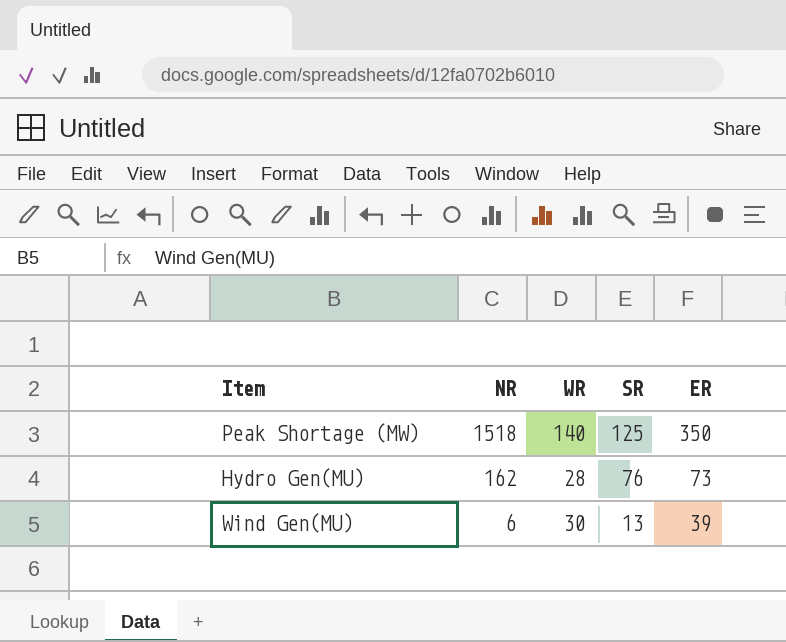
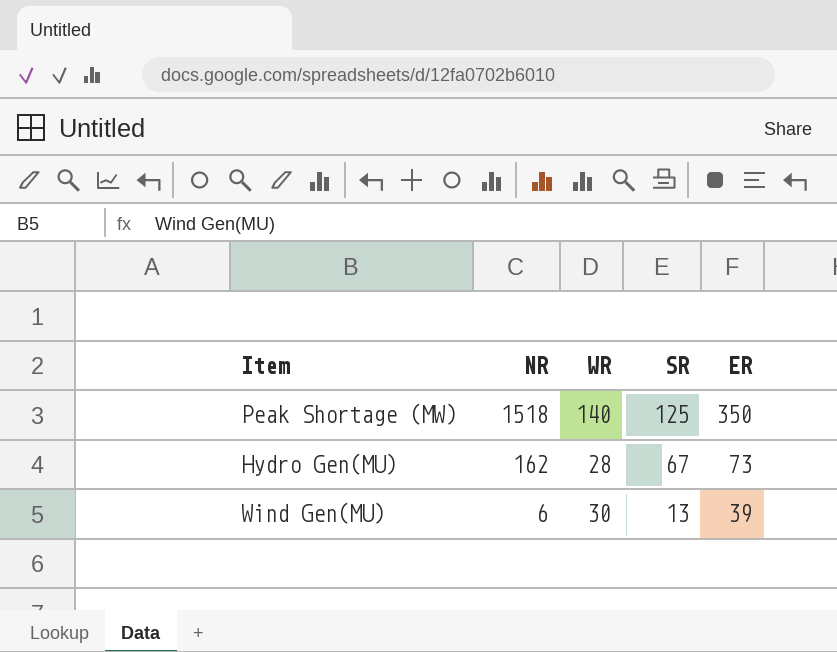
Hydro Gen(MU) | SR: 76 -> 67

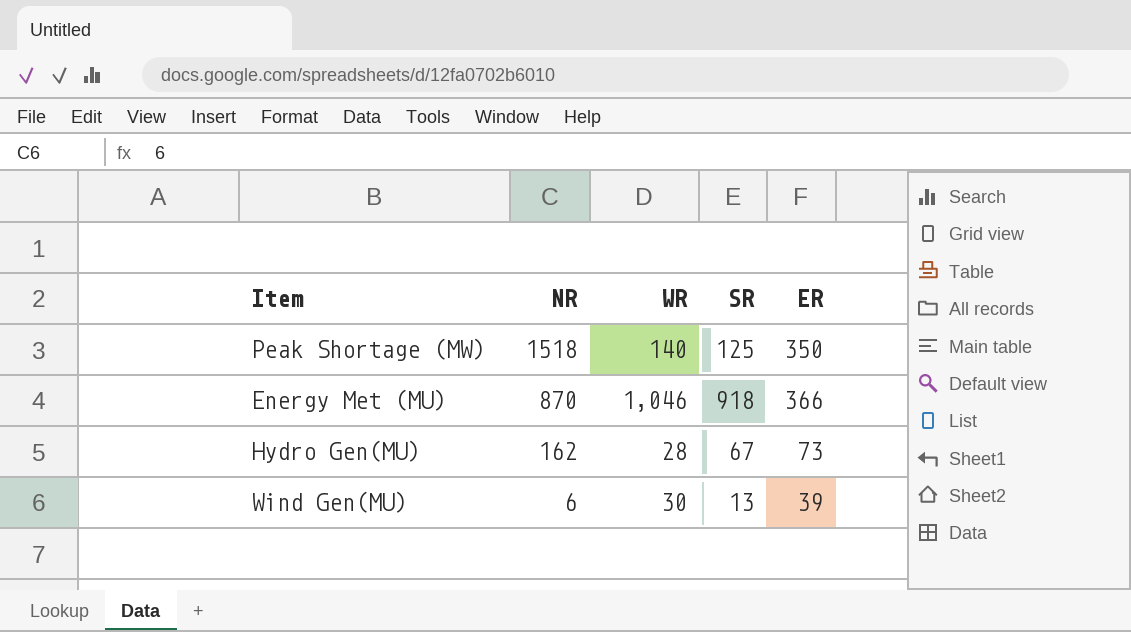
row Energy Met (MU): none -> 870 | 1,046 | 918 | 366

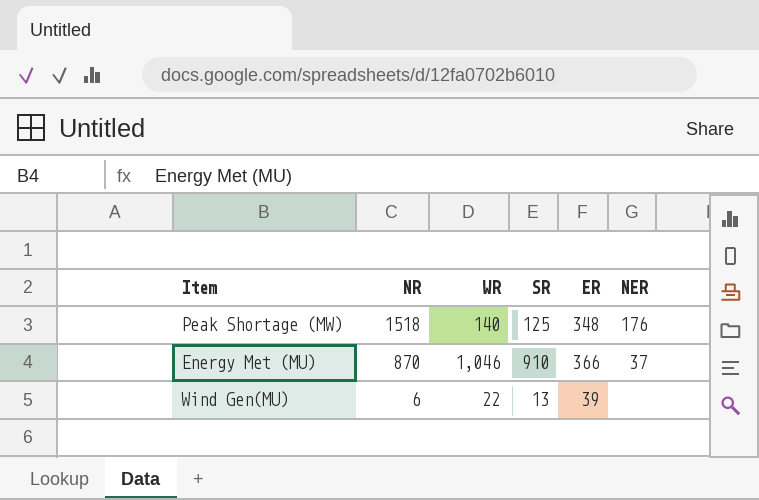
column NER | position: none -> 6
row Hydro Gen(MU): 162 | 28 | 67 | 73 -> none
Peak Shortage (MW) | ER: 350 -> 348
Energy Met (MU) | SR: 918 -> 910
Wind Gen(MU) | WR: 30 -> 22

